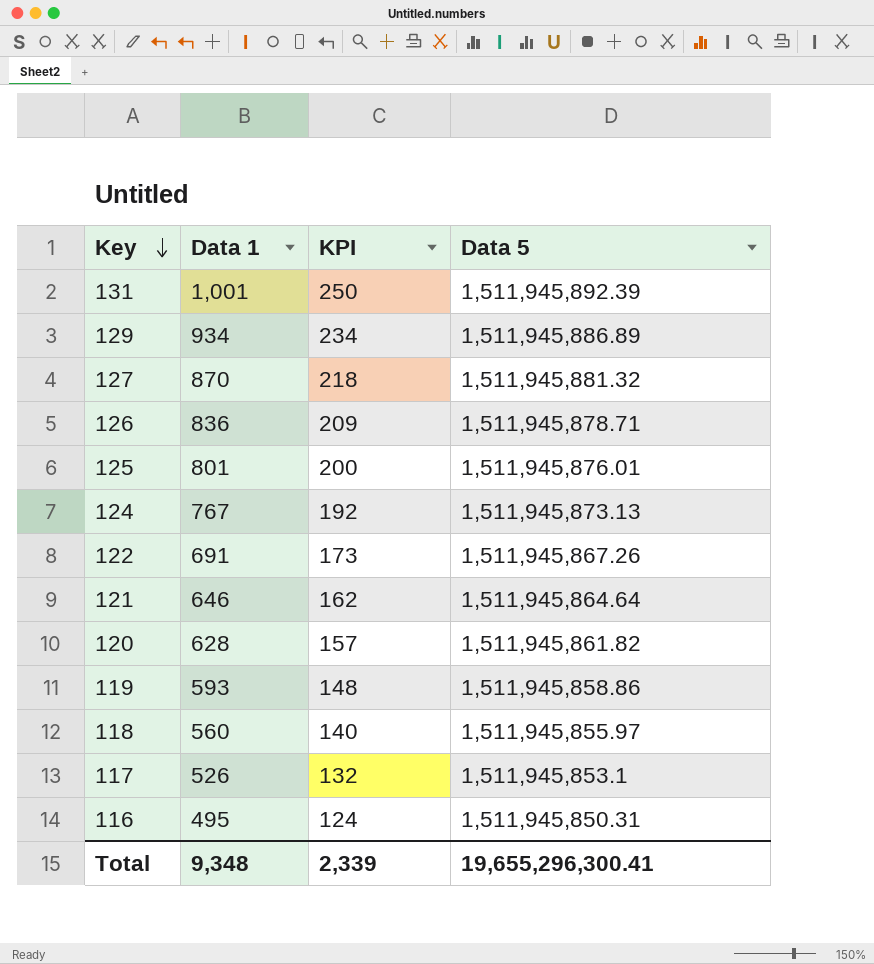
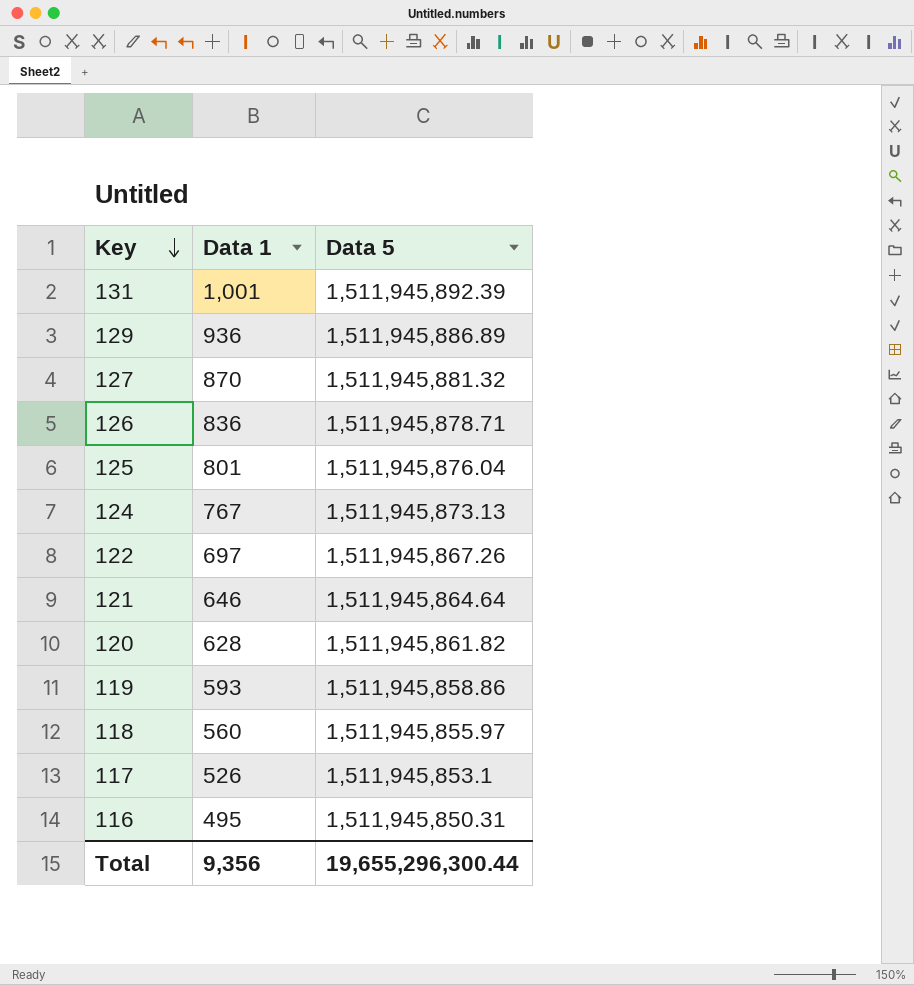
column KPI | formula: [Data 1] * 0.25 -> none
129 | Data 1: 934 -> 936
125 | Data 5: 1,511,945,876.01 -> 1,511,945,876.04
122 | Data 1: 691 -> 697
Total | Data 1: 9,348 -> 9,356
Total | Data 5: 19,655,296,300.41 -> 19,655,296,300.44

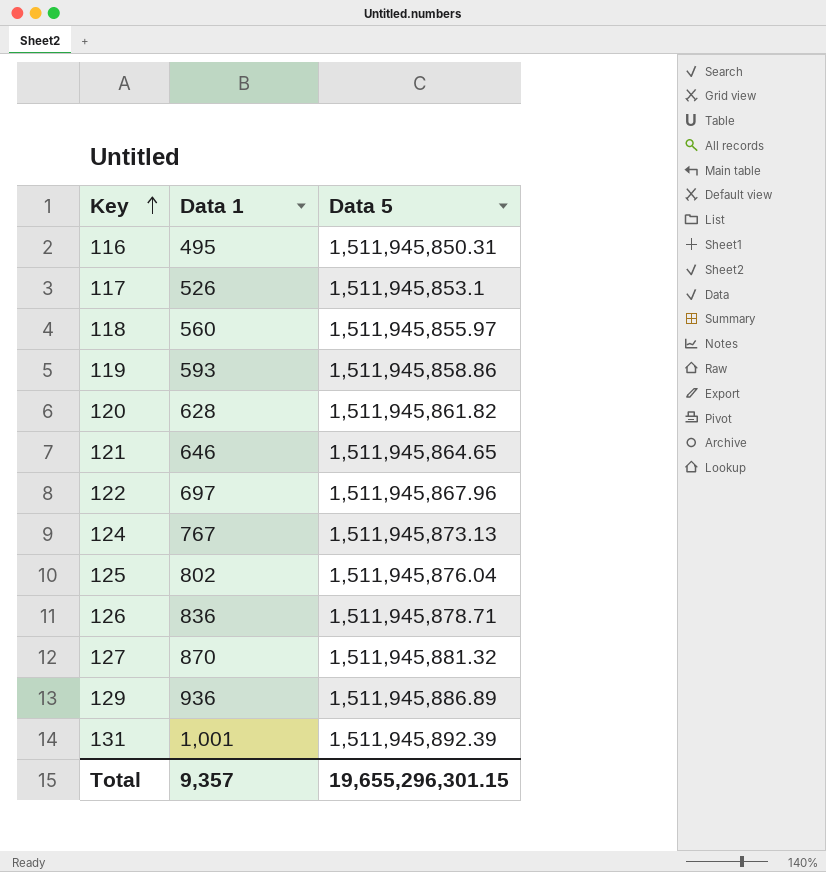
row order: Key descending -> Key ascending
121 | Data 5: 1,511,945,864.64 -> 1,511,945,864.65
122 | Data 5: 1,511,945,867.26 -> 1,511,945,867.96
125 | Data 1: 801 -> 802
Total | Data 1: 9,356 -> 9,357
Total | Data 5: 19,655,296,300.44 -> 19,655,296,301.15

